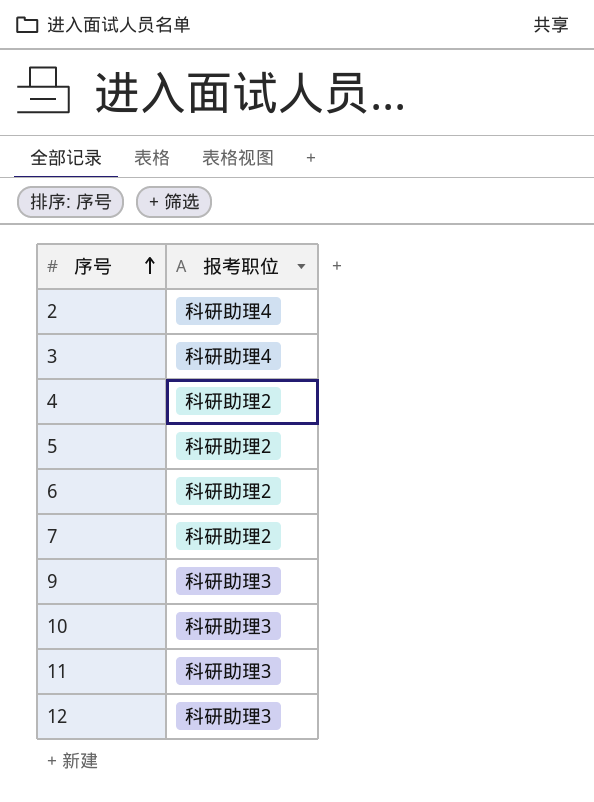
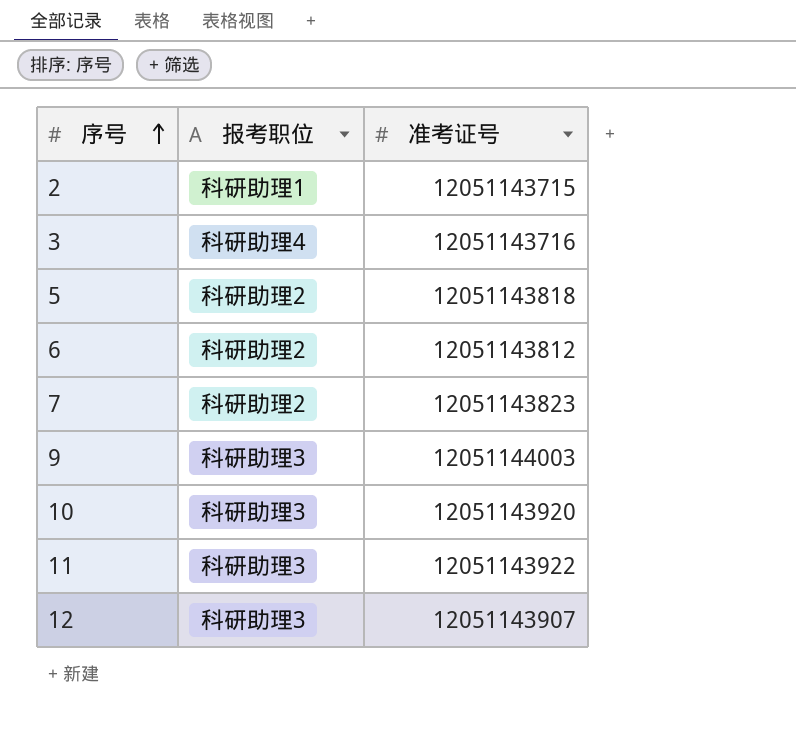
column 准考证号 | position: none -> 3
row 4: 科研助理2 -> none
2 | 报考职位: 科研助理4 -> 科研助理1

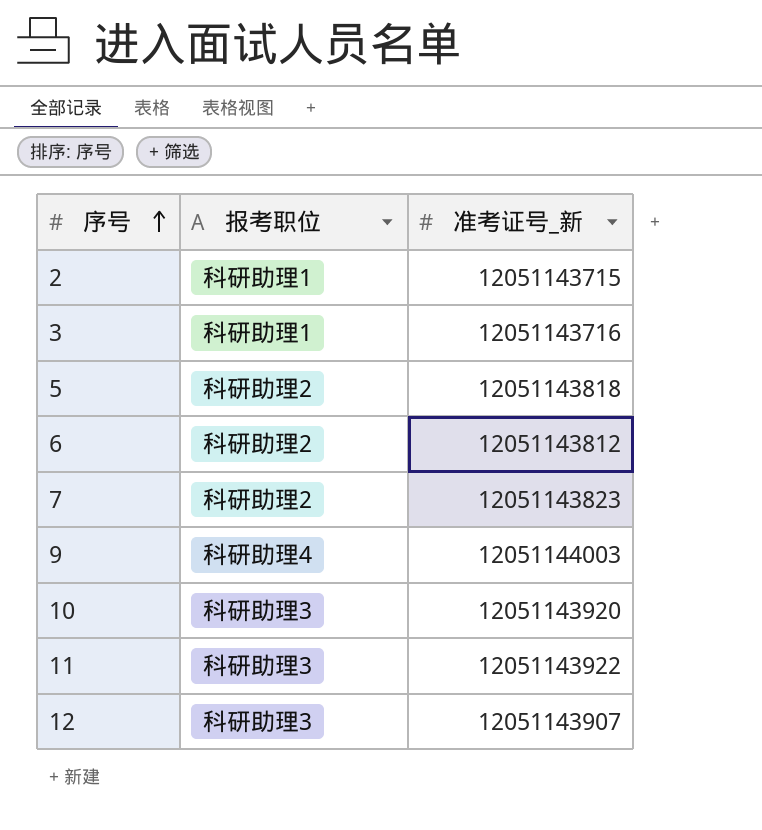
column name: 准考证号 -> 准考证号_新
3 | 报考职位: 科研助理4 -> 科研助理1
9 | 报考职位: 科研助理3 -> 科研助理4

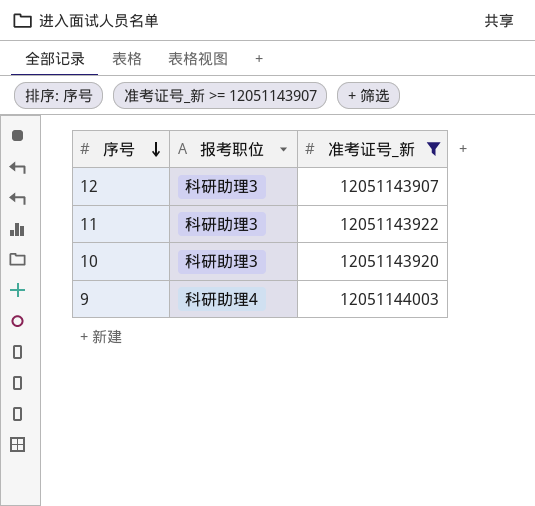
filter: none -> 准考证号_新 >= 12051143907
row order: 序号 ascending -> 序号 descending

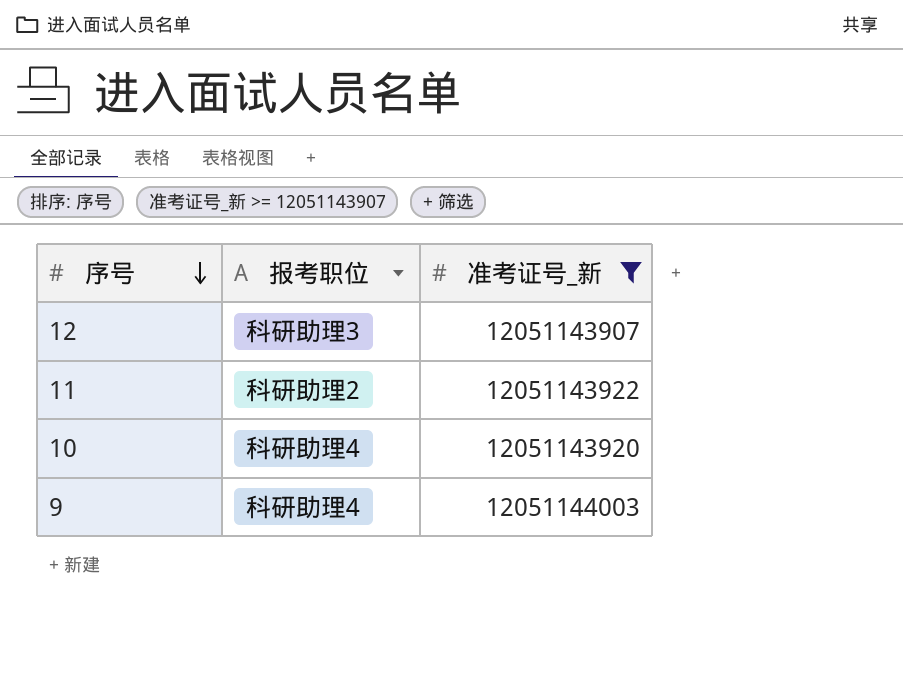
11 | 报考职位: 科研助理3 -> 科研助理2
10 | 报考职位: 科研助理3 -> 科研助理4

